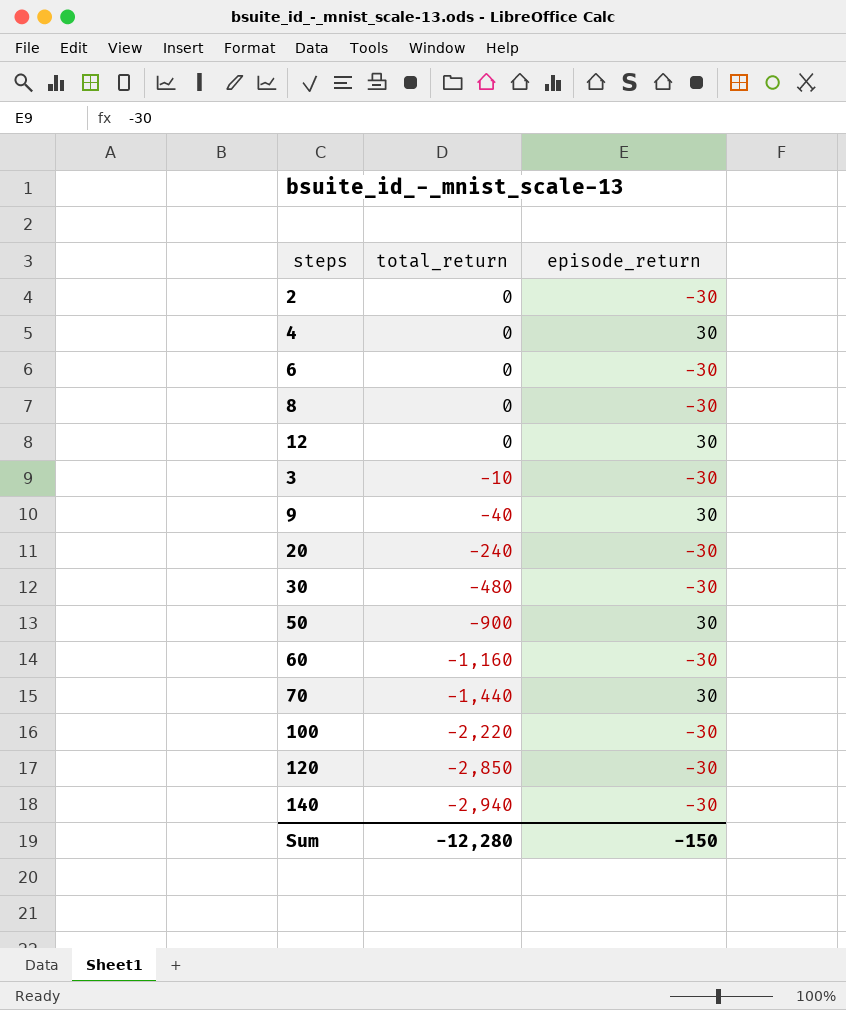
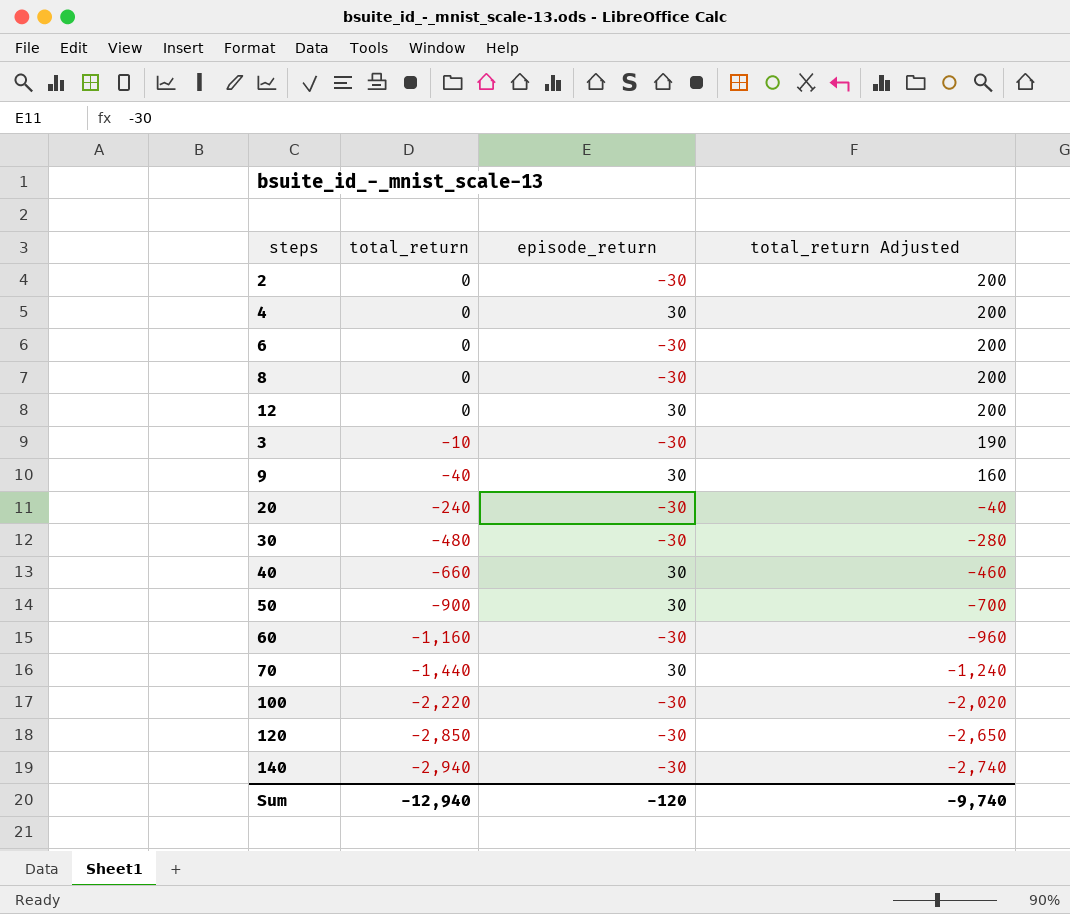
column total_return Adjusted | formula: none -> [total_return] + 200
row 40: none -> -660 | 30 | -460
Sum | total_return: -12,280 -> -12,940
Sum | episode_return: -150 -> -120

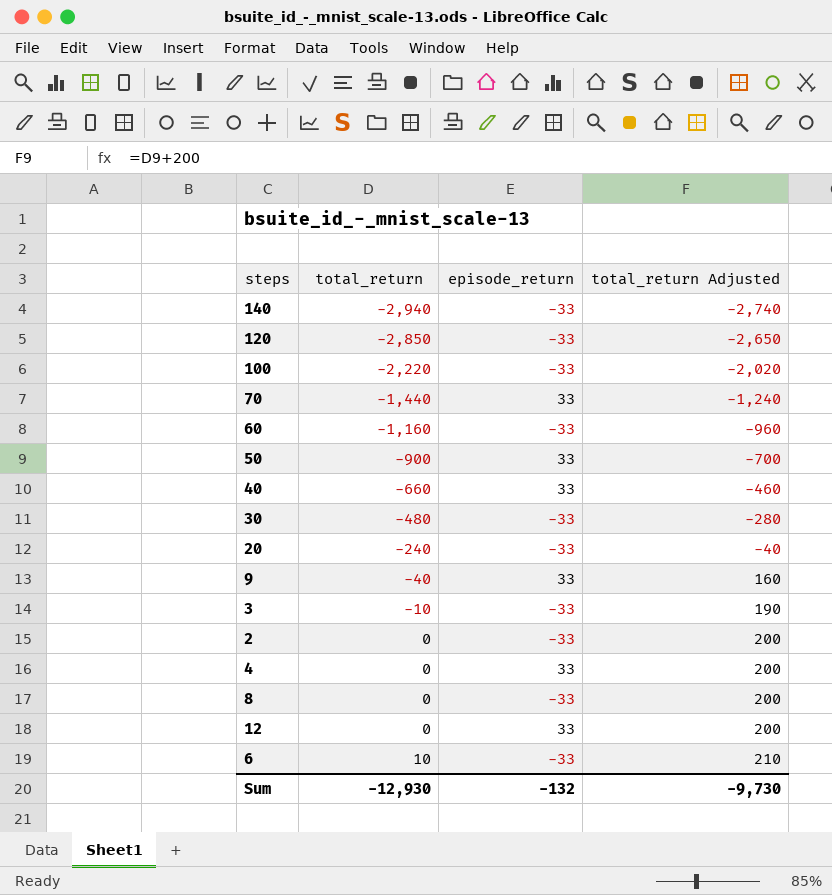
row order: total_return descending -> total_return ascending
140 | episode_return: -30 -> -33
120 | episode_return: -30 -> -33
100 | episode_return: -30 -> -33
70 | episode_return: 30 -> 33
60 | episode_return: -30 -> -33
50 | episode_return: 30 -> 33
40 | episode_return: 30 -> 33
30 | episode_return: -30 -> -33
20 | episode_return: -30 -> -33
9 | episode_return: 30 -> 33
3 | episode_return: -30 -> -33
2 | episode_return: -30 -> -33
4 | episode_return: 30 -> 33
8 | episode_return: -30 -> -33
12 | episode_return: 30 -> 33
6 | total_return: 0 -> 10
6 | episode_return: -30 -> -33
6 | total_return Adjusted: 200 -> 210
Sum | total_return: -12,940 -> -12,930
Sum | episode_return: -120 -> -132
Sum | total_return Adjusted: -9,740 -> -9,730

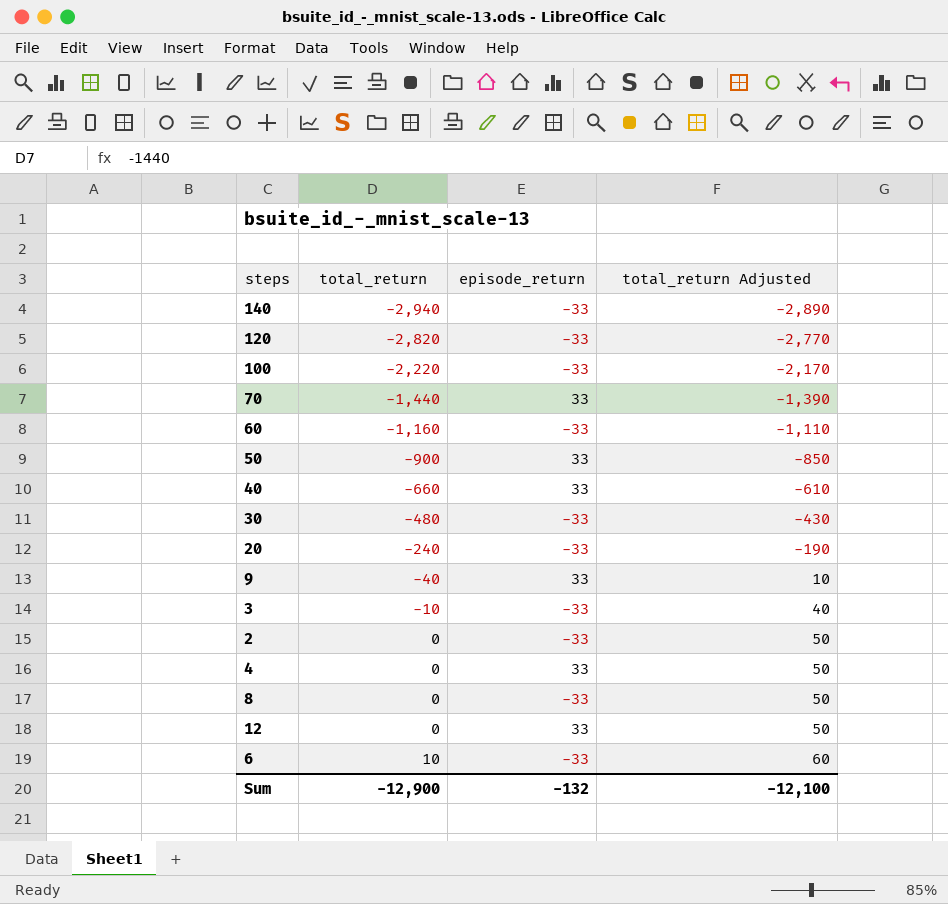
column total_return Adjusted | formula: [total_return] + 200 -> [total_return] + 50
120 | total_return: -2,850 -> -2,820
Sum | total_return: -12,930 -> -12,900
Sum | total_return Adjusted: -9,730 -> -12,100

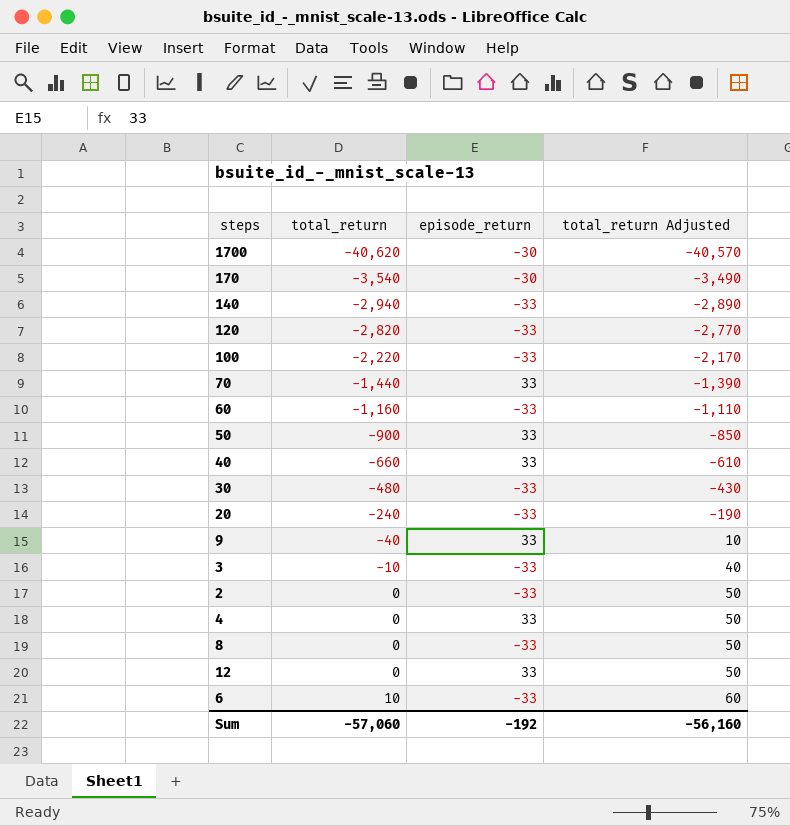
row 1700: none -> -40,620 | -30 | -40,570
row 170: none -> -3,540 | -30 | -3,490
Sum | total_return: -12,900 -> -57,060
Sum | episode_return: -132 -> -192
Sum | total_return Adjusted: -12,100 -> -56,160

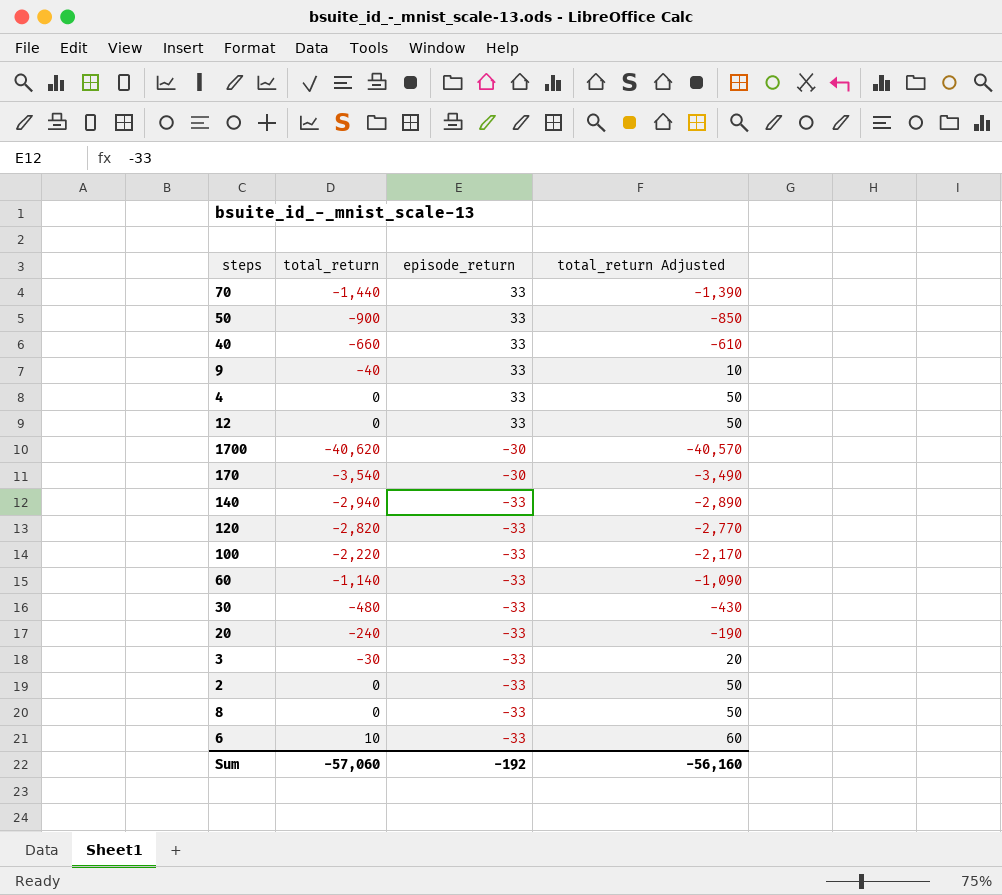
row order: total_return ascending -> episode_return descending
60 | total_return: -1,160 -> -1,140
60 | total_return Adjusted: -1,110 -> -1,090
3 | total_return: -10 -> -30
3 | total_return Adjusted: 40 -> 20

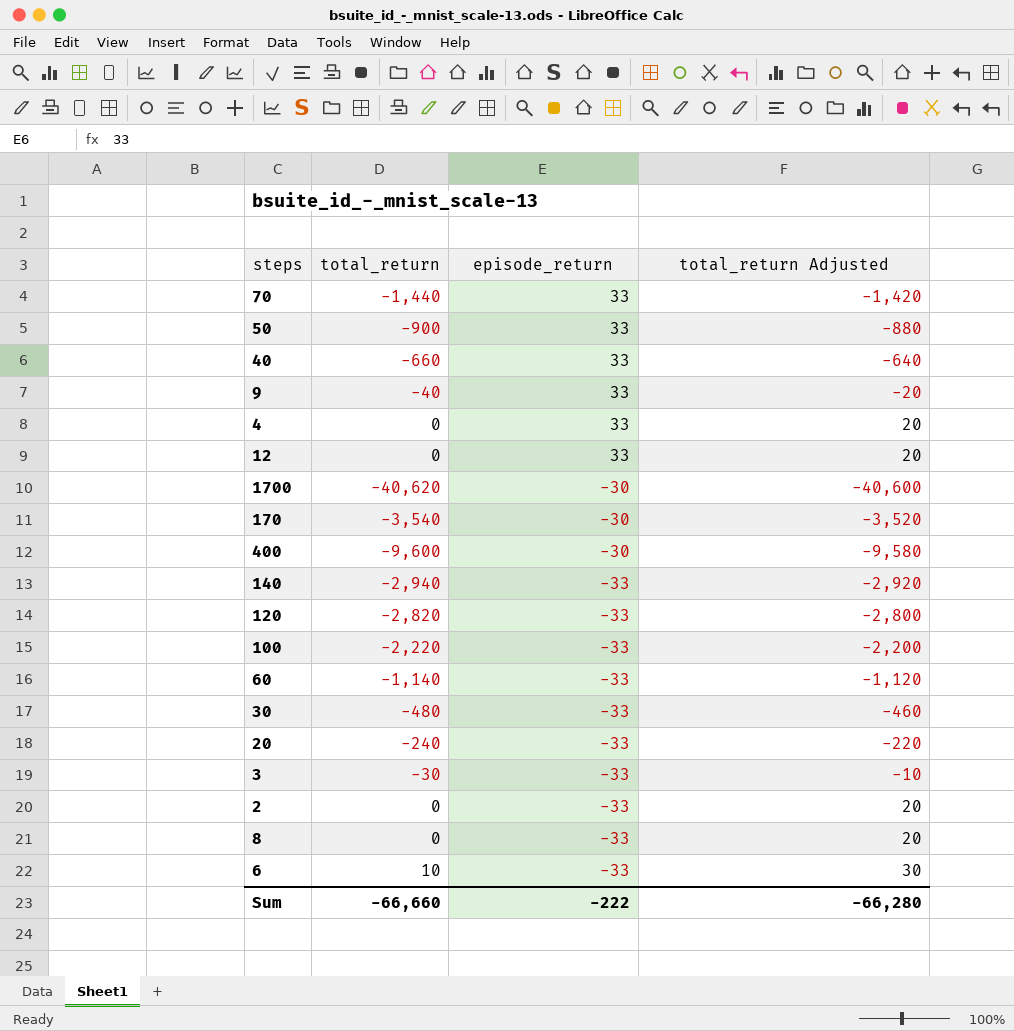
column total_return Adjusted | formula: [total_return] + 50 -> [total_return] + 20
row 400: none -> -9,600 | -30 | -9,580
Sum | total_return: -57,060 -> -66,660
Sum | episode_return: -192 -> -222
Sum | total_return Adjusted: -56,160 -> -66,280

